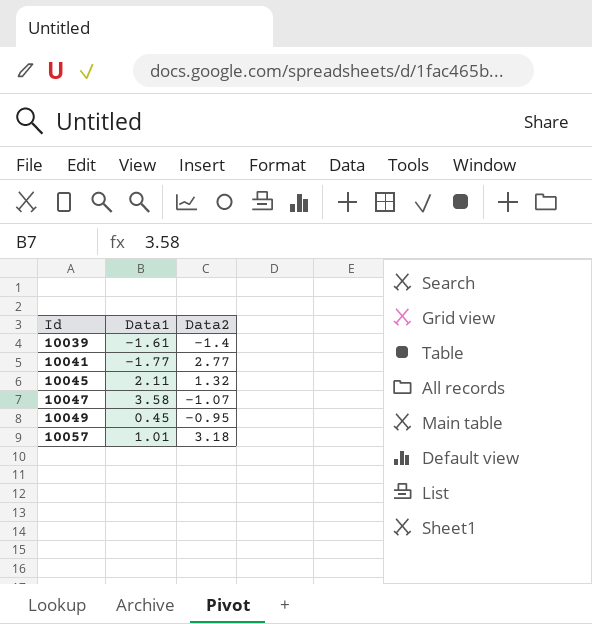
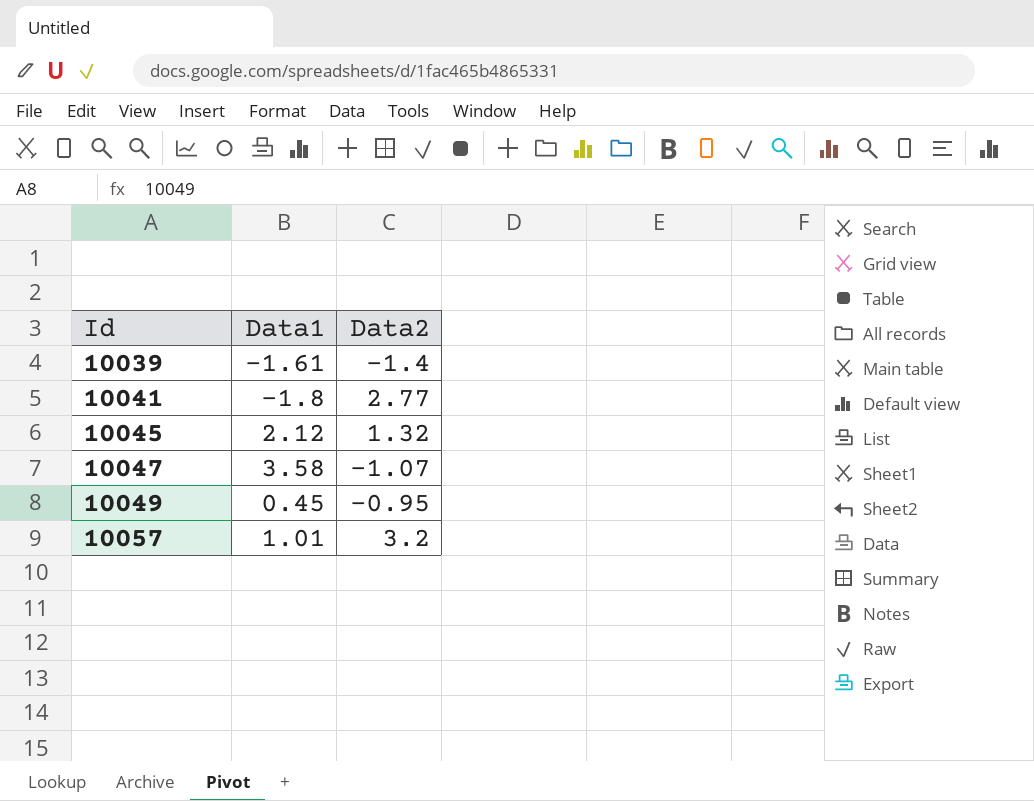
10041 | Data1: -1.77 -> -1.8
10045 | Data1: 2.11 -> 2.12
10057 | Data2: 3.18 -> 3.2

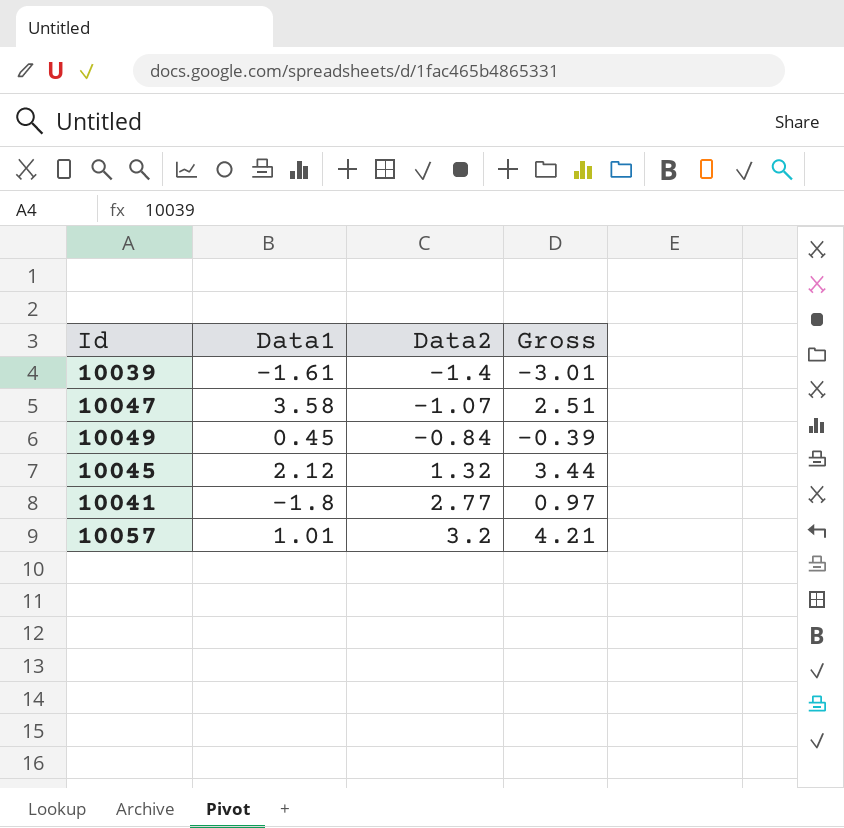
row order: Id ascending -> Data2 ascending
column Gross | formula: none -> [Data1] + [Data2]
10049 | Data2: -0.95 -> -0.84

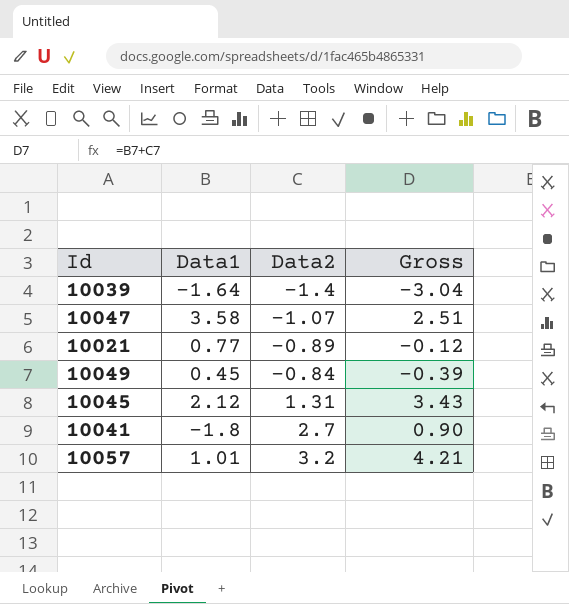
10039 | Data1: -1.61 -> -1.64
10039 | Gross: -3.01 -> -3.04
row 10021: none -> 0.77 | -0.89 | -0.12
10045 | Data2: 1.32 -> 1.31
10045 | Gross: 3.44 -> 3.43
10041 | Data2: 2.77 -> 2.7
10041 | Gross: 0.97 -> 0.90

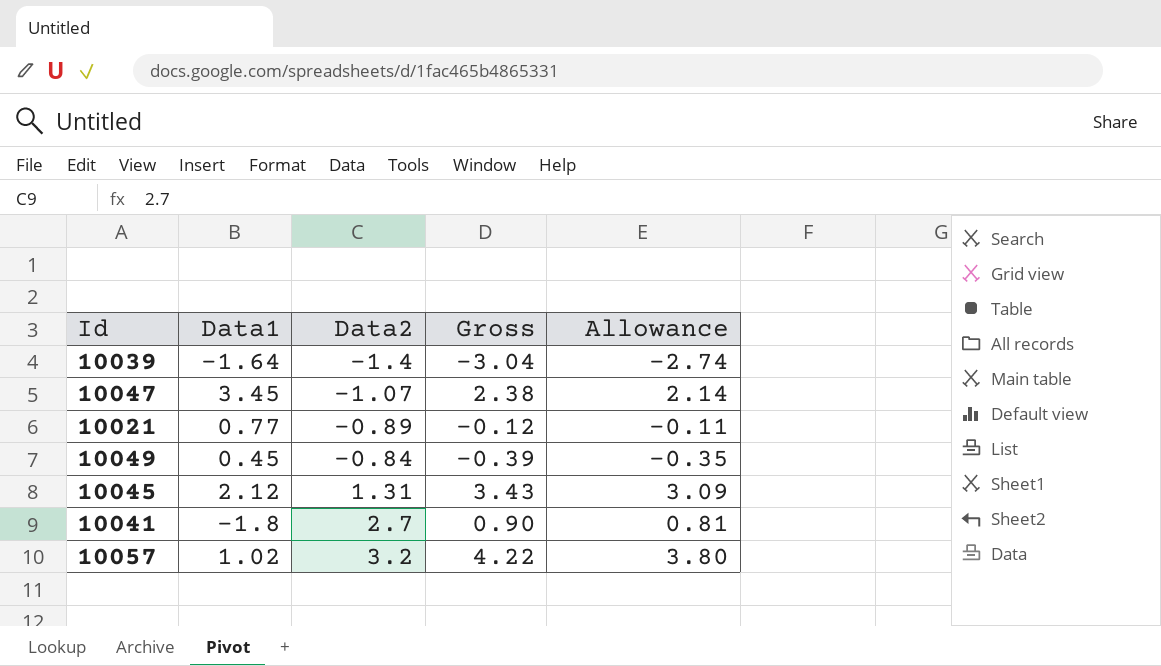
column Allowance | formula: none -> [Gross] * 0.9
10047 | Data1: 3.58 -> 3.45
10047 | Gross: 2.51 -> 2.38
10057 | Data1: 1.01 -> 1.02
10057 | Gross: 4.21 -> 4.22

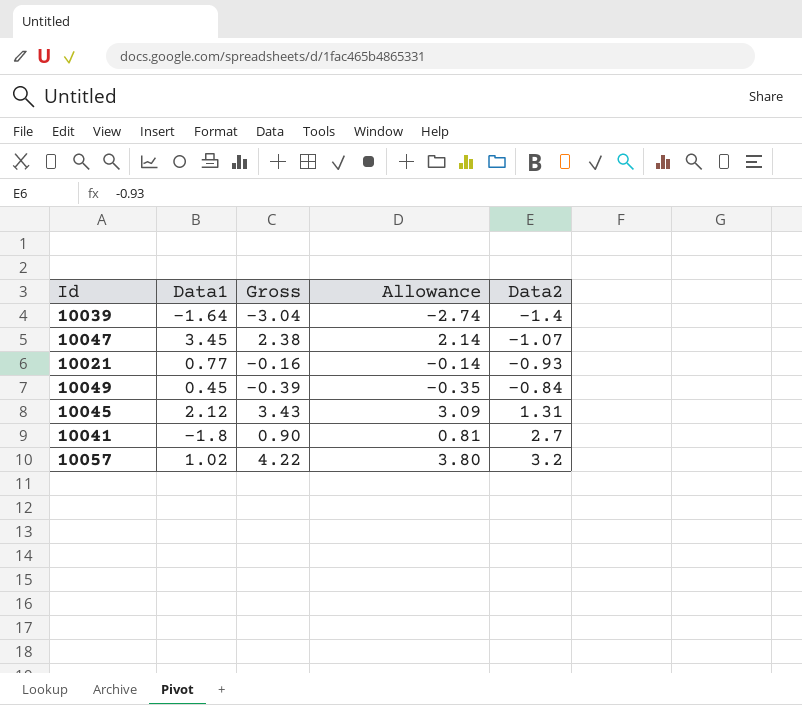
column Data2 | position: 3 -> 5
10021 | Gross: -0.12 -> -0.16
10021 | Allowance: -0.11 -> -0.14
10021 | Data2: -0.89 -> -0.93

